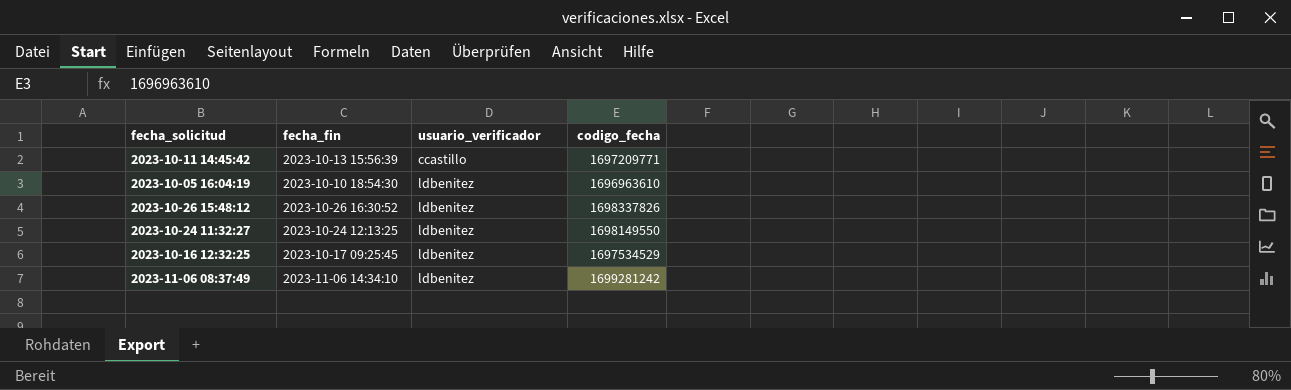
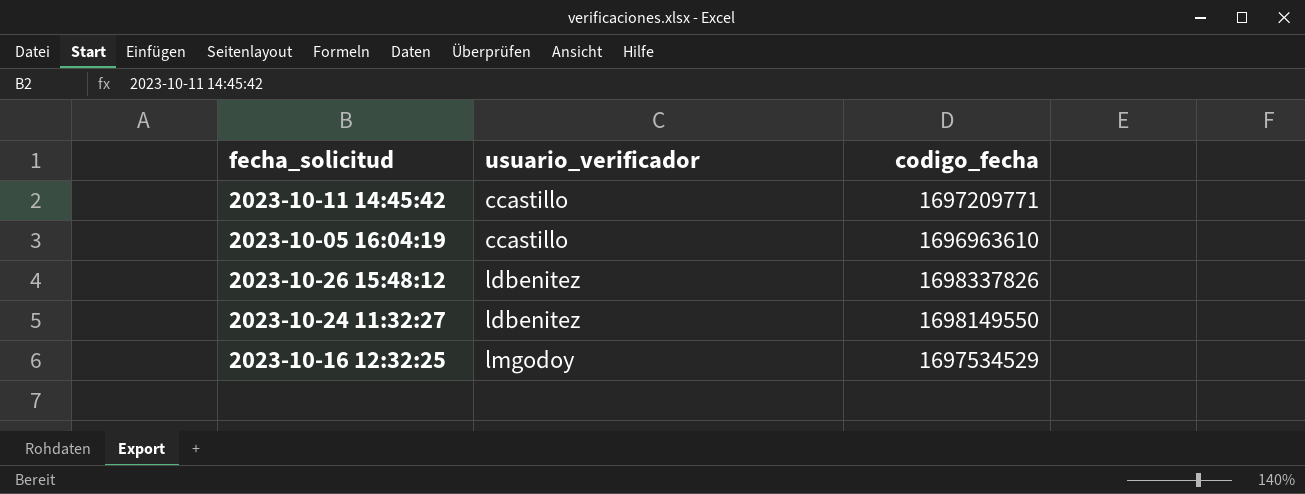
column fecha_fin | position: 2 -> none
row 2023-11-06 08:37:49: 2023-11-06 14:34:10 | ldbenitez | 1699281242 -> none
2023-10-05 16:04:19 | usuario_verificador: ldbenitez -> ccastillo
2023-10-16 12:32:25 | usuario_verificador: ldbenitez -> lmgodoy

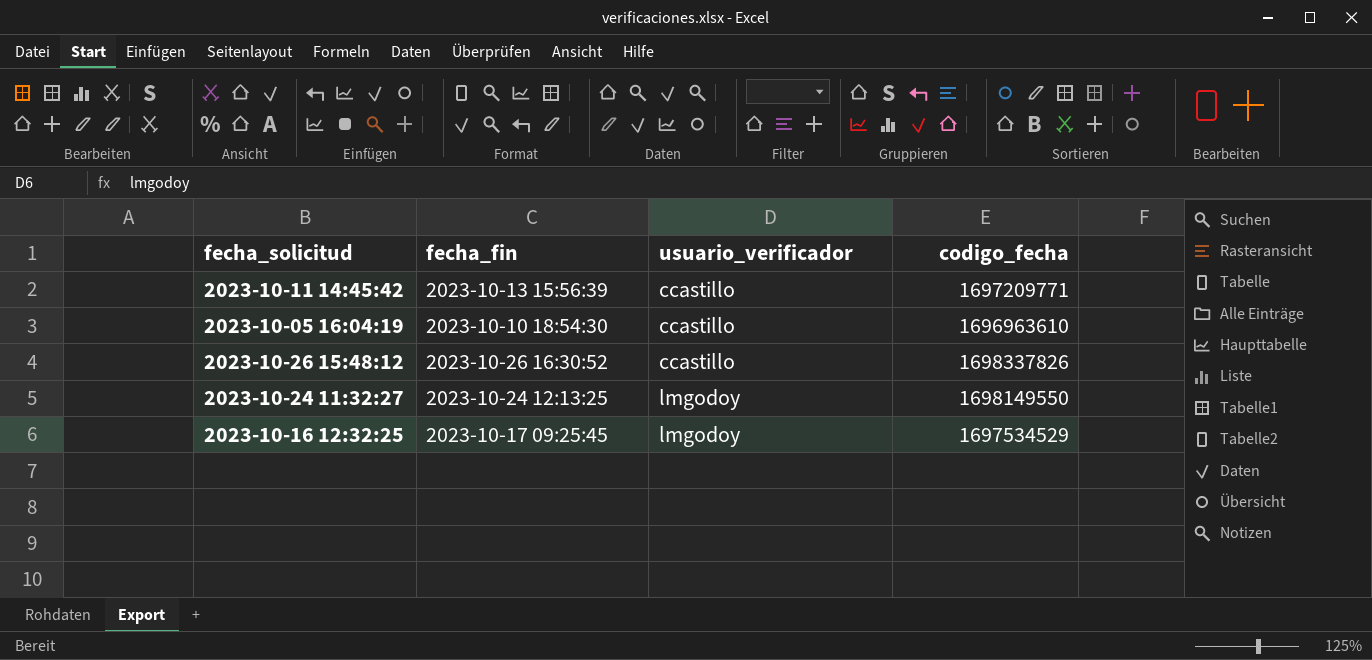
column fecha_fin | position: none -> 2
2023-10-26 15:48:12 | usuario_verificador: ldbenitez -> ccastillo
2023-10-24 11:32:27 | usuario_verificador: ldbenitez -> lmgodoy

